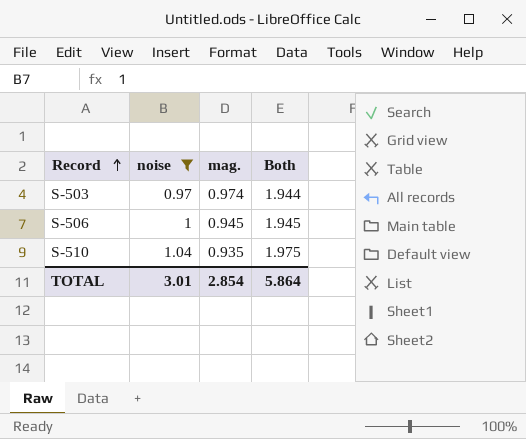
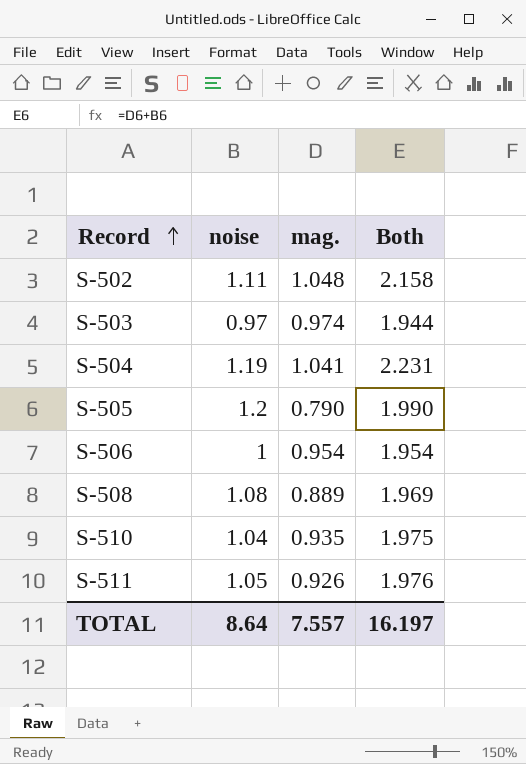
filter: noise <= 1.04 -> none
S-506 | mag.: 0.945 -> 0.954
S-506 | Both: 1.945 -> 1.954
TOTAL | noise: 3.01 -> 8.64
TOTAL | mag.: 2.854 -> 7.557
TOTAL | Both: 5.864 -> 16.197

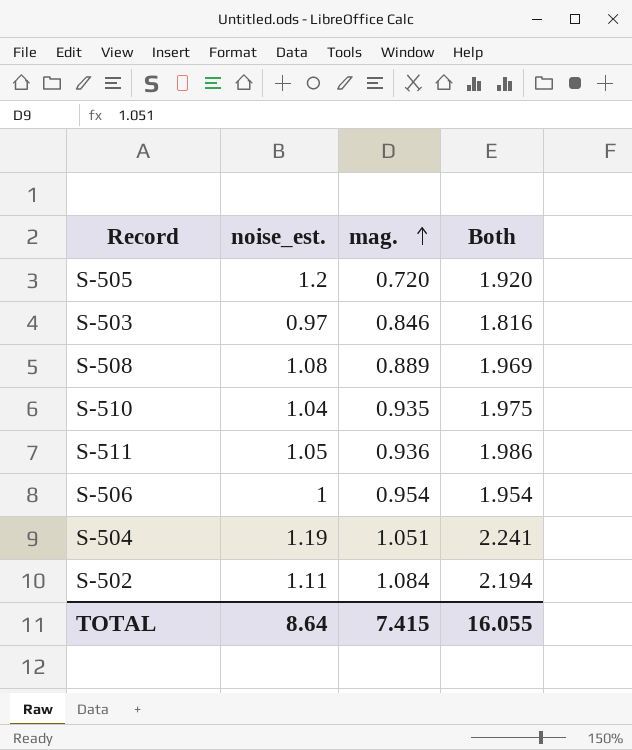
row order: Record ascending -> mag. ascending
column name: noise -> noise_est.
S-505 | mag.: 0.790 -> 0.720
S-505 | Both: 1.990 -> 1.920
S-503 | mag.: 0.974 -> 0.846
S-503 | Both: 1.944 -> 1.816
S-511 | mag.: 0.926 -> 0.936
S-511 | Both: 1.976 -> 1.986
S-504 | mag.: 1.041 -> 1.051
S-504 | Both: 2.231 -> 2.241
S-502 | mag.: 1.048 -> 1.084
S-502 | Both: 2.158 -> 2.194
TOTAL | mag.: 7.557 -> 7.415
TOTAL | Both: 16.197 -> 16.055

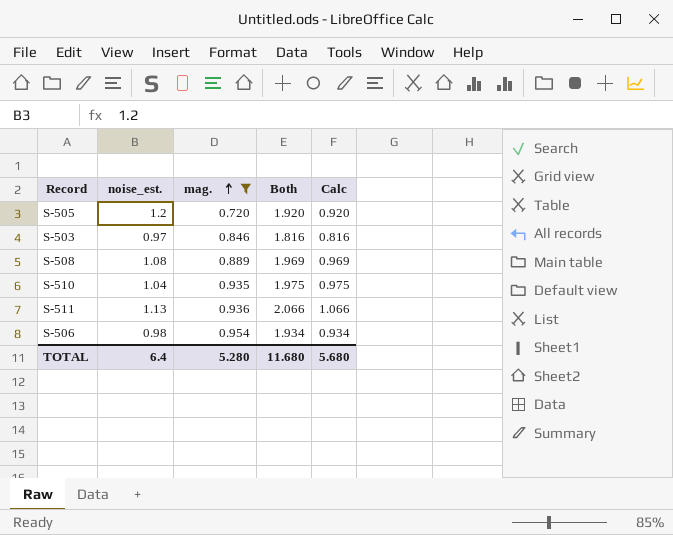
filter: none -> mag. <= 0.954
column Calc | formula: none -> [Both] - 1
S-511 | noise_est.: 1.05 -> 1.13
S-511 | Both: 1.986 -> 2.066
S-506 | noise_est.: 1 -> 0.98
S-506 | Both: 1.954 -> 1.934
TOTAL | noise_est.: 8.64 -> 6.4
TOTAL | mag.: 7.415 -> 5.280
TOTAL | Both: 16.055 -> 11.680

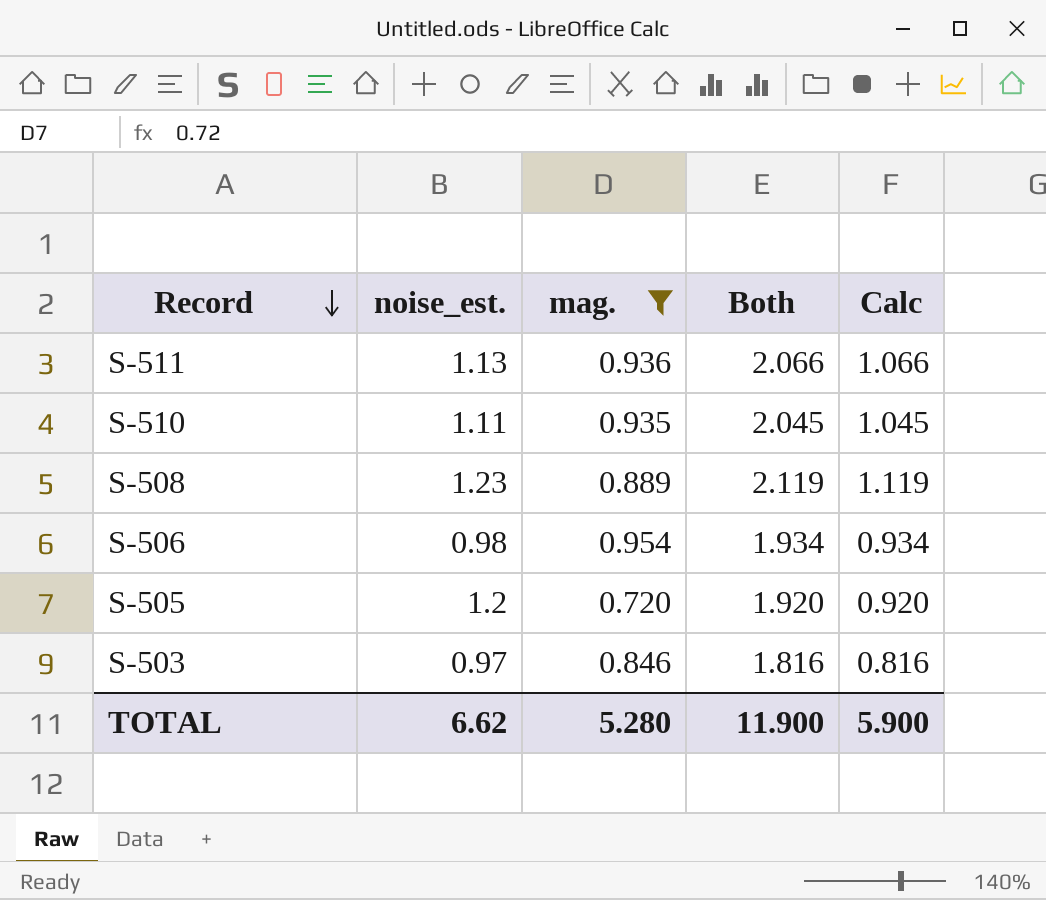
row order: mag. ascending -> Record descending
S-510 | noise_est.: 1.04 -> 1.11
S-510 | Both: 1.975 -> 2.045
S-510 | Calc: 0.975 -> 1.045
S-508 | noise_est.: 1.08 -> 1.23
S-508 | Both: 1.969 -> 2.119
S-508 | Calc: 0.969 -> 1.119
TOTAL | noise_est.: 6.4 -> 6.62
TOTAL | Both: 11.680 -> 11.900
TOTAL | Calc: 5.680 -> 5.900

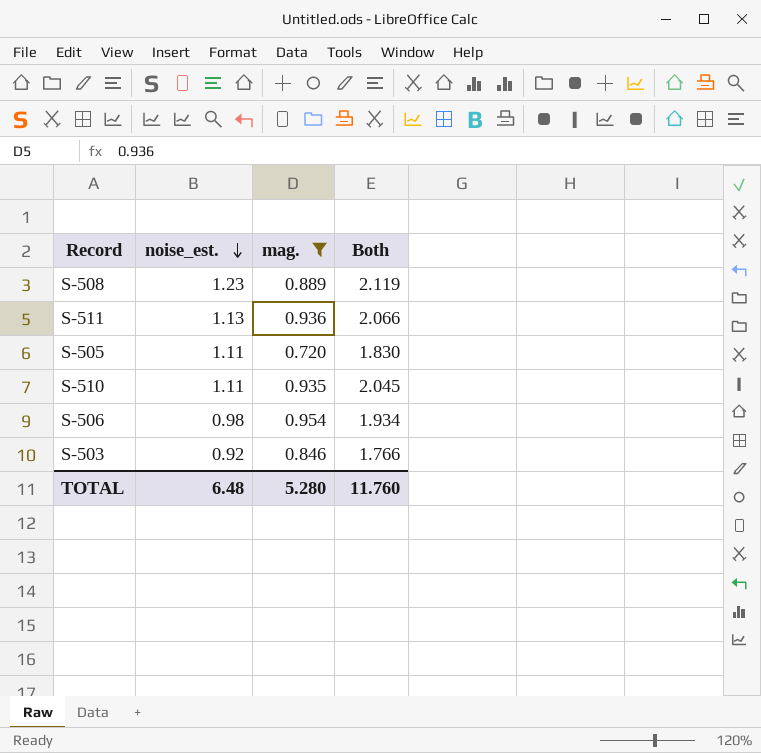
row order: Record descending -> noise_est. descending
column Calc | formula: [Both] - 1 -> none
S-505 | noise_est.: 1.2 -> 1.11
S-505 | Both: 1.920 -> 1.830
S-503 | noise_est.: 0.97 -> 0.92
S-503 | Both: 1.816 -> 1.766
TOTAL | noise_est.: 6.62 -> 6.48
TOTAL | Both: 11.900 -> 11.760

